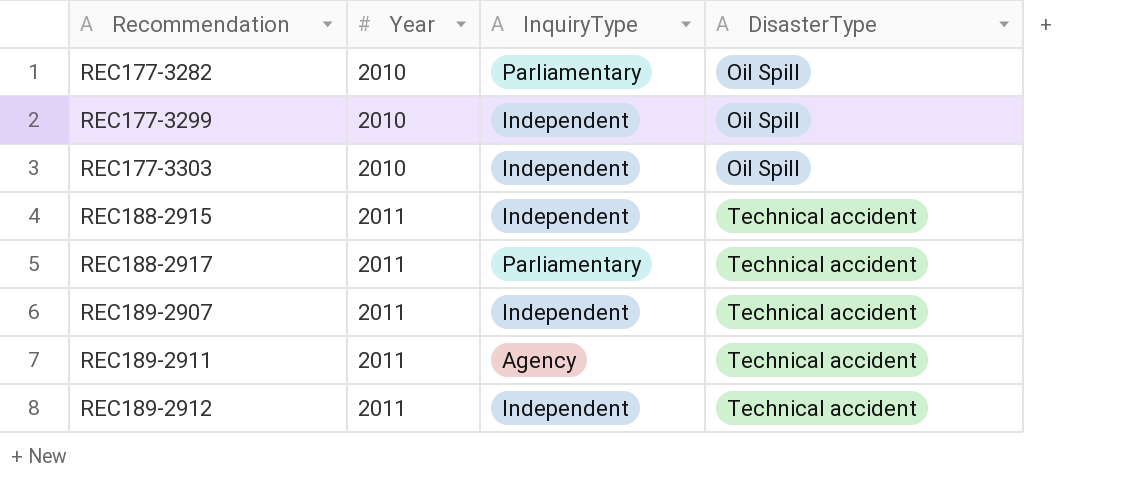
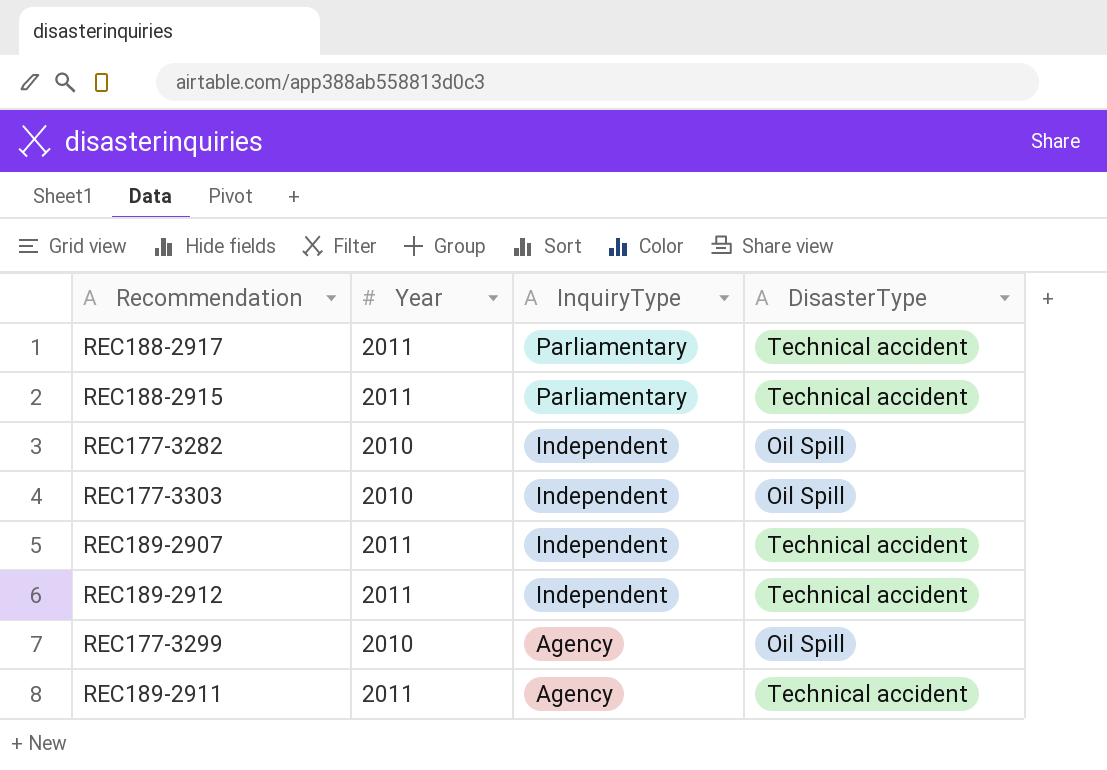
row order: Recommendation ascending -> InquiryType descending
REC188-2915 | InquiryType: Independent -> Parliamentary
REC177-3282 | InquiryType: Parliamentary -> Independent
REC177-3299 | InquiryType: Independent -> Agency

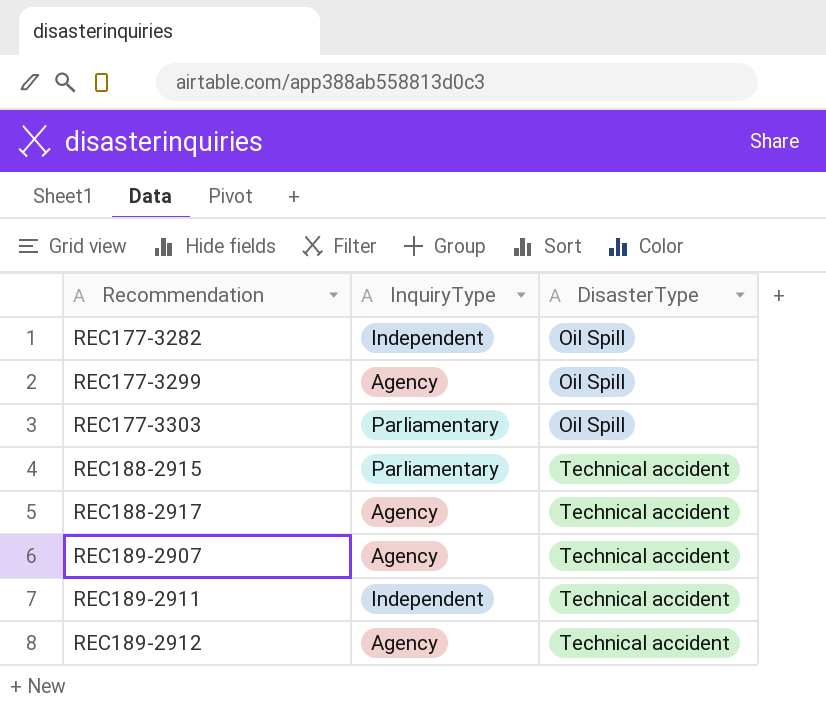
row order: InquiryType descending -> Recommendation ascending
column Year | position: 2 -> none
REC177-3303 | InquiryType: Independent -> Parliamentary
REC188-2917 | InquiryType: Parliamentary -> Agency
REC189-2907 | InquiryType: Independent -> Agency
REC189-2911 | InquiryType: Agency -> Independent
REC189-2912 | InquiryType: Independent -> Agency

